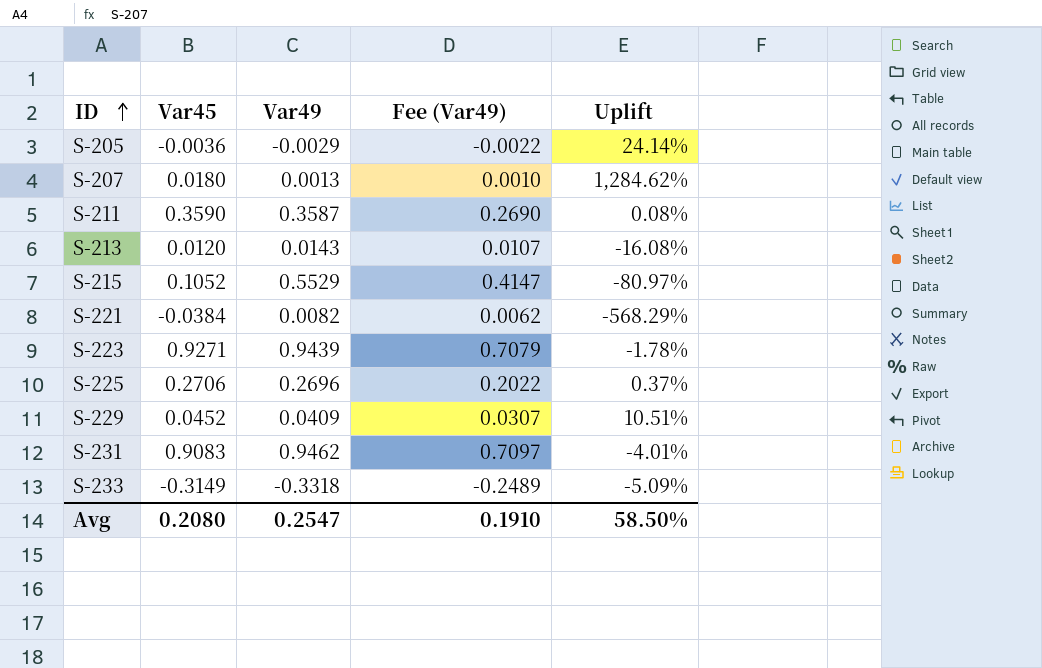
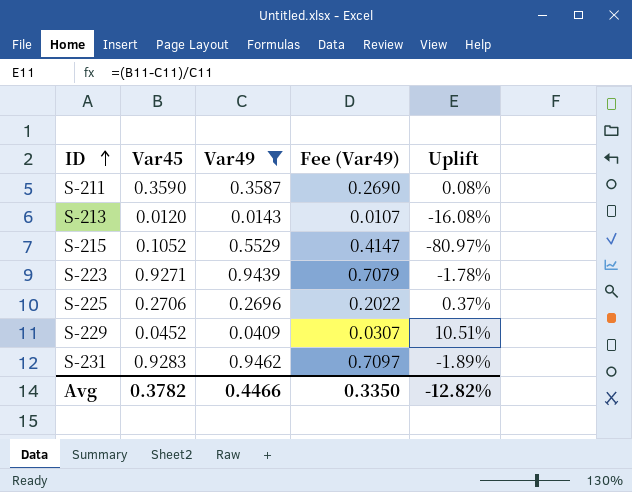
filter: none -> Var49 >= 0.0143
S-231 | Var45: 0.9083 -> 0.9283
S-231 | Uplift: -4.01% -> -1.89%
Avg | Var45: 0.2080 -> 0.3782
Avg | Var49: 0.2547 -> 0.4466
Avg | Fee (Var49): 0.1910 -> 0.3350
Avg | Uplift: 58.50% -> -12.82%

